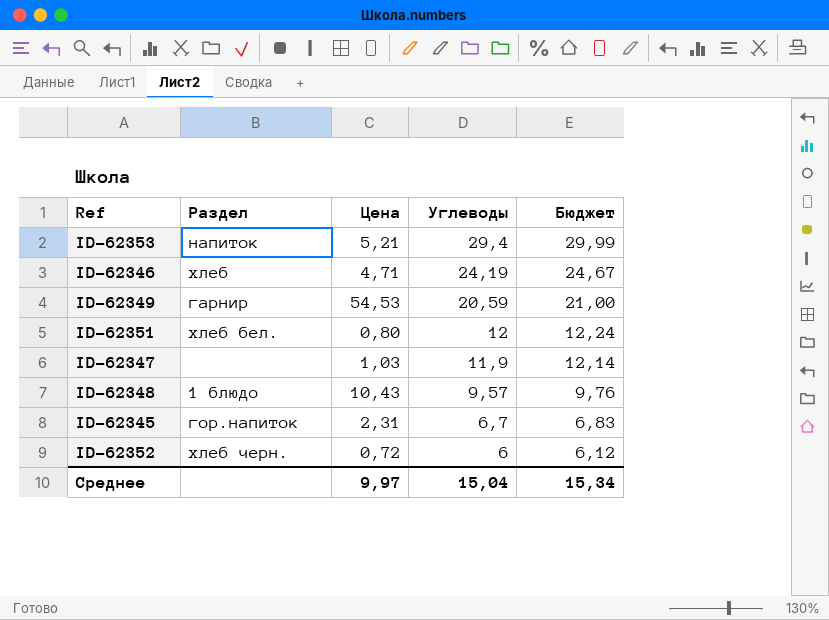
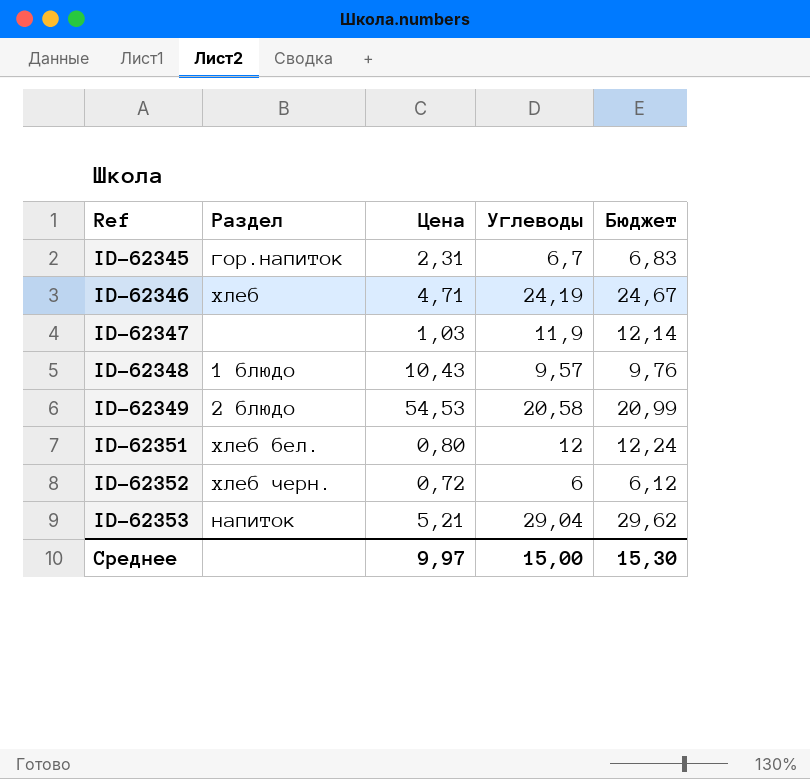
row order: Углеводы descending -> Ref ascending
ID-62349 | Раздел: гарнир -> 2 блюдо
ID-62349 | Углеводы: 20,59 -> 20,58
ID-62349 | Бюджет: 21,00 -> 20,99
ID-62353 | Углеводы: 29,4 -> 29,04
ID-62353 | Бюджет: 29,99 -> 29,62
Среднее | Углеводы: 15,04 -> 15,00
Среднее | Бюджет: 15,34 -> 15,30

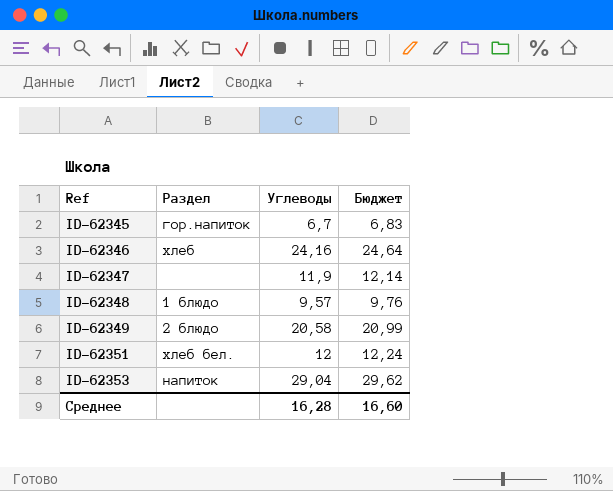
column Цена | position: 3 -> none
row ID-62352: хлеб черн. | 0,72 | 6 | 6,12 -> none
ID-62346 | Углеводы: 24,19 -> 24,16
ID-62346 | Бюджет: 24,67 -> 24,64
Среднее | Углеводы: 15,00 -> 16,28
Среднее | Бюджет: 15,30 -> 16,60

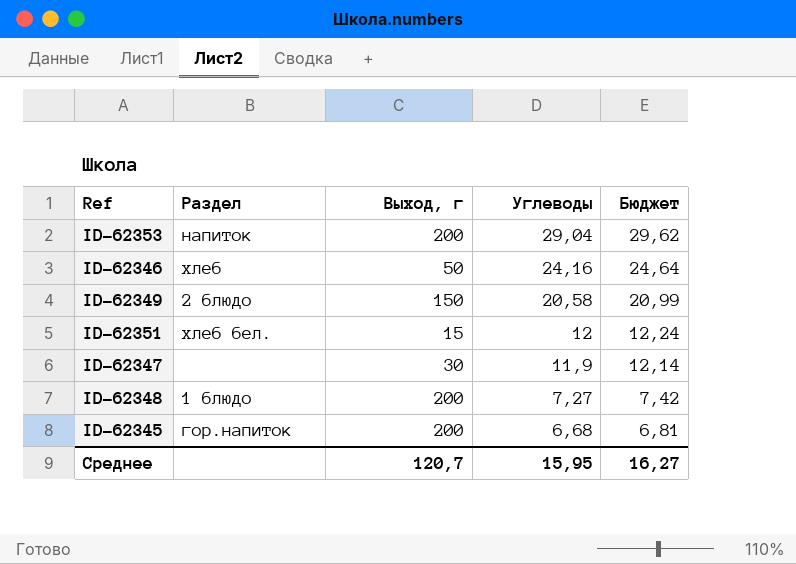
row order: Ref ascending -> Углеводы descending
column Выход, г | position: none -> 3
ID-62348 | Углеводы: 9,57 -> 7,27
ID-62348 | Бюджет: 9,76 -> 7,42
ID-62345 | Углеводы: 6,7 -> 6,68
ID-62345 | Бюджет: 6,83 -> 6,81
Среднее | Углеводы: 16,28 -> 15,95
Среднее | Бюджет: 16,60 -> 16,27

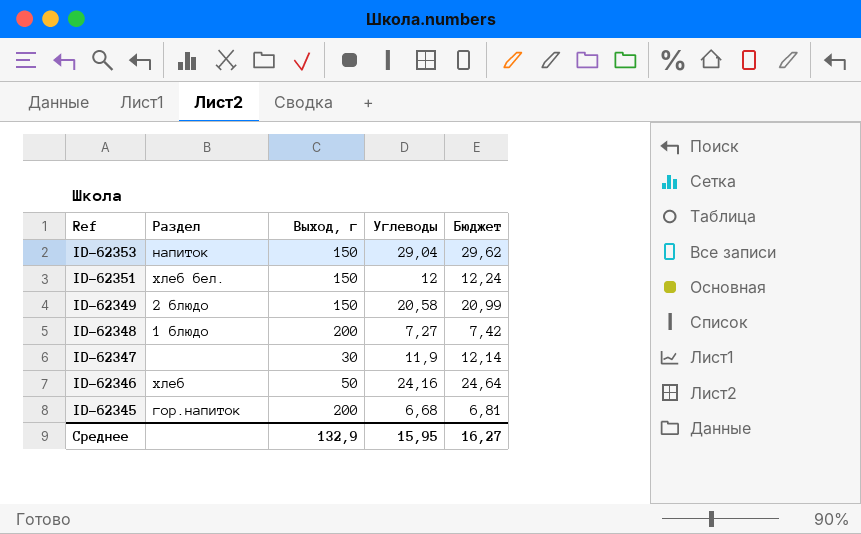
row order: Углеводы descending -> Ref descending
ID-62353 | Выход, г: 200 -> 150
ID-62351 | Выход, г: 15 -> 150
Среднее | Выход, г: 120,7 -> 132,9

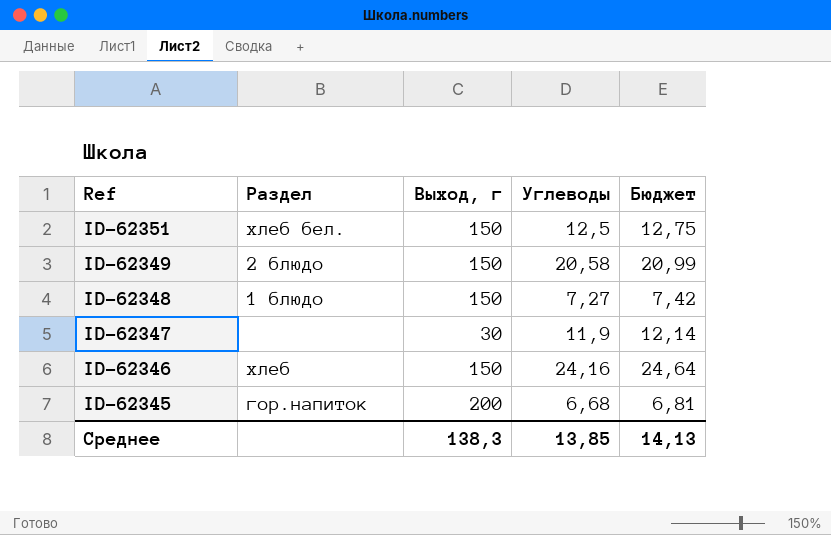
row ID-62353: напиток | 150 | 29,04 | 29,62 -> none
ID-62351 | Углеводы: 12 -> 12,5
ID-62351 | Бюджет: 12,24 -> 12,75
ID-62348 | Выход, г: 200 -> 150
ID-62346 | Выход, г: 50 -> 150
Среднее | Выход, г: 132,9 -> 138,3
Среднее | Углеводы: 15,95 -> 13,85
Среднее | Бюджет: 16,27 -> 14,13

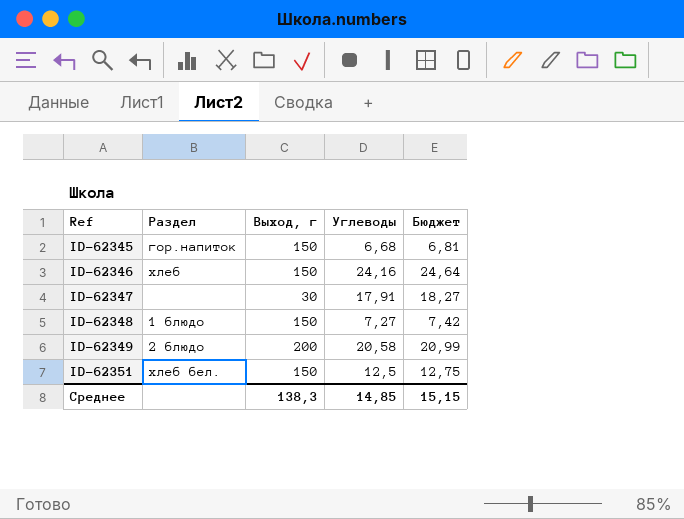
row order: Ref descending -> Ref ascending
ID-62345 | Выход, г: 200 -> 150
ID-62347 | Углеводы: 11,9 -> 17,91
ID-62347 | Бюджет: 12,14 -> 18,27
ID-62349 | Выход, г: 150 -> 200
Среднее | Углеводы: 13,85 -> 14,85
Среднее | Бюджет: 14,13 -> 15,15

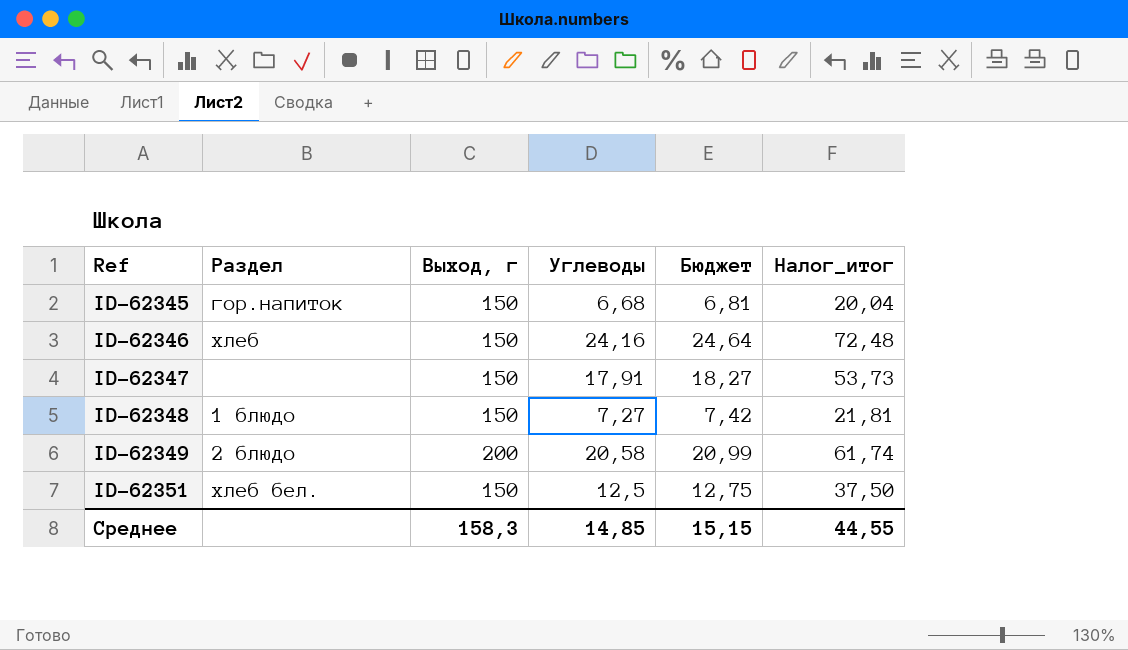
column Налог_итог | formula: none -> [Углеводы] * 3
ID-62347 | Выход, г: 30 -> 150
Среднее | Выход, г: 138,3 -> 158,3

